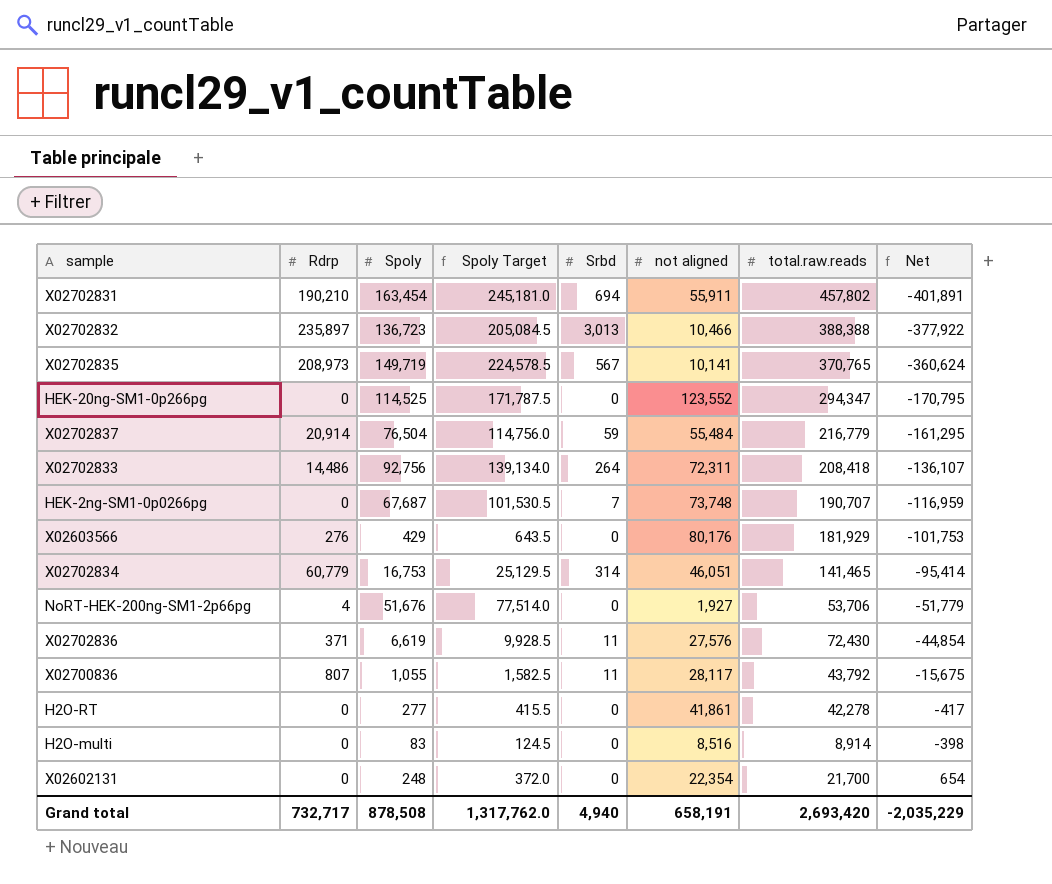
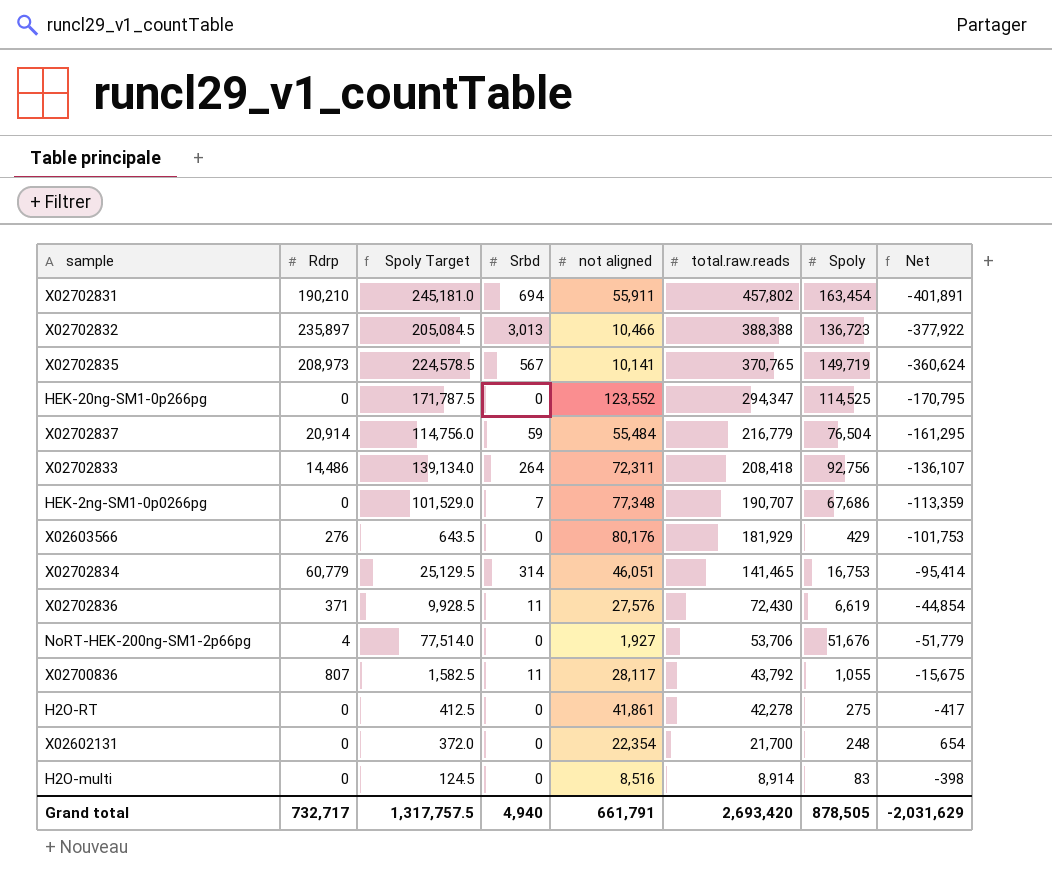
row order: Net ascending -> total.raw.reads descending
column Spoly | position: 3 -> 7
HEK-2ng-SM1-0p0266pg | Spoly Target: 101,530.5 -> 101,529.0
HEK-2ng-SM1-0p0266pg | not aligned: 73,748 -> 77,348
HEK-2ng-SM1-0p0266pg | Spoly: 67,687 -> 67,686
HEK-2ng-SM1-0p0266pg | Net: -116,959 -> -113,359
H2O-RT | Spoly Target: 415.5 -> 412.5
H2O-RT | Spoly: 277 -> 275
Grand total | Spoly Target: 1,317,762.0 -> 1,317,757.5
Grand total | not aligned: 658,191 -> 661,791
Grand total | Spoly: 878,508 -> 878,505
Grand total | Net: -2,035,229 -> -2,031,629

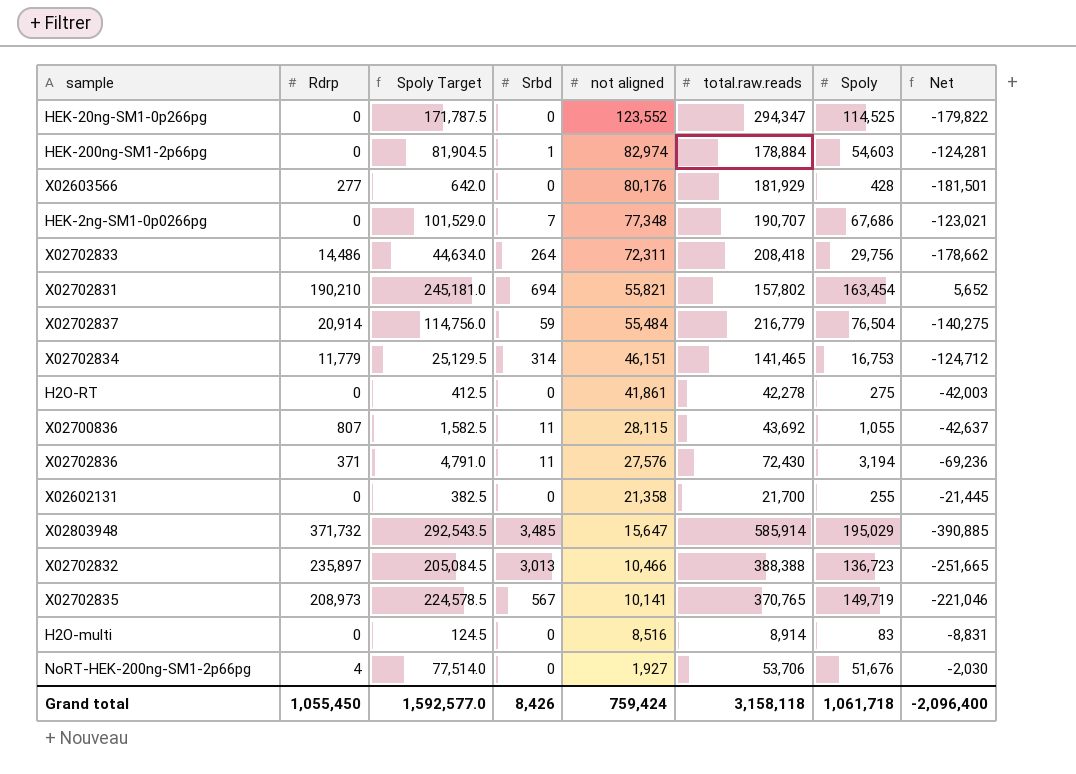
row order: total.raw.reads descending -> not aligned descending
column Net | formula: [not aligned] - [total.raw.reads] -> [Spoly] - [total.raw.reads]
row HEK-200ng-SM1-2p66pg: none -> 0 | 81,904.5 | 1 | 82,974 | 178,884 | 54,603 | -124,281
X02603566 | Rdrp: 276 -> 277
X02603566 | Spoly Target: 643.5 -> 642.0
X02603566 | Spoly: 429 -> 428
X02702833 | Spoly Target: 139,134.0 -> 44,634.0
X02702833 | Spoly: 92,756 -> 29,756
X02702831 | not aligned: 55,911 -> 55,821
X02702831 | total.raw.reads: 457,802 -> 157,802
X02702834 | Rdrp: 60,779 -> 11,779
X02702834 | not aligned: 46,051 -> 46,151
X02700836 | not aligned: 28,117 -> 28,115
X02700836 | total.raw.reads: 43,792 -> 43,692
X02702836 | Spoly Target: 9,928.5 -> 4,791.0
X02702836 | Spoly: 6,619 -> 3,194
X02602131 | Spoly Target: 372.0 -> 382.5
X02602131 | not aligned: 22,354 -> 21,358
X02602131 | Spoly: 248 -> 255
row X02803948: none -> 371,732 | 292,543.5 | 3,485 | 15,647 | 585,914 | 195,029 | -390,885
Grand total | Rdrp: 732,717 -> 1,055,450
Grand total | Spoly Target: 1,317,757.5 -> 1,592,577.0
Grand total | Srbd: 4,940 -> 8,426
Grand total | not aligned: 661,791 -> 759,424
Grand total | total.raw.reads: 2,693,420 -> 3,158,118
Grand total | Spoly: 878,505 -> 1,061,718
Grand total | Net: -2,031,629 -> -2,096,400

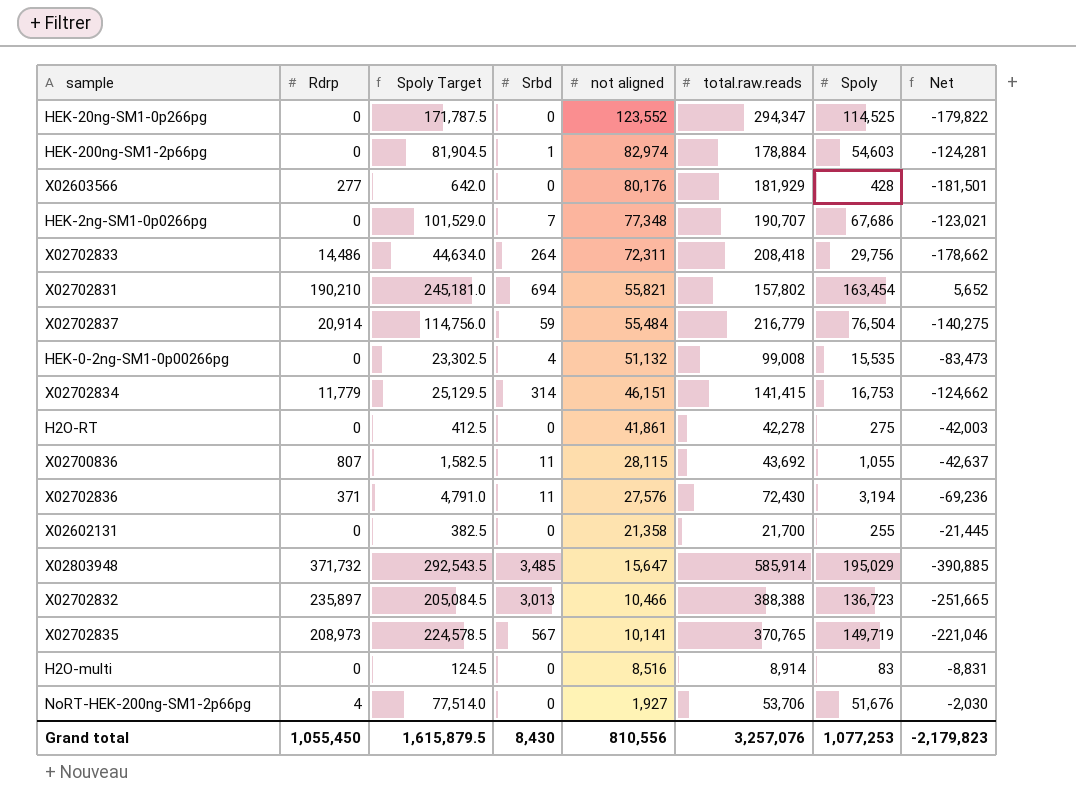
row HEK-0-2ng-SM1-0p00266pg: none -> 0 | 23,302.5 | 4 | 51,132 | 99,008 | 15,535 | -83,473
X02702834 | total.raw.reads: 141,465 -> 141,415
X02702834 | Net: -124,712 -> -124,662
Grand total | Spoly Target: 1,592,577.0 -> 1,615,879.5
Grand total | Srbd: 8,426 -> 8,430
Grand total | not aligned: 759,424 -> 810,556
Grand total | total.raw.reads: 3,158,118 -> 3,257,076
Grand total | Spoly: 1,061,718 -> 1,077,253
Grand total | Net: -2,096,400 -> -2,179,823

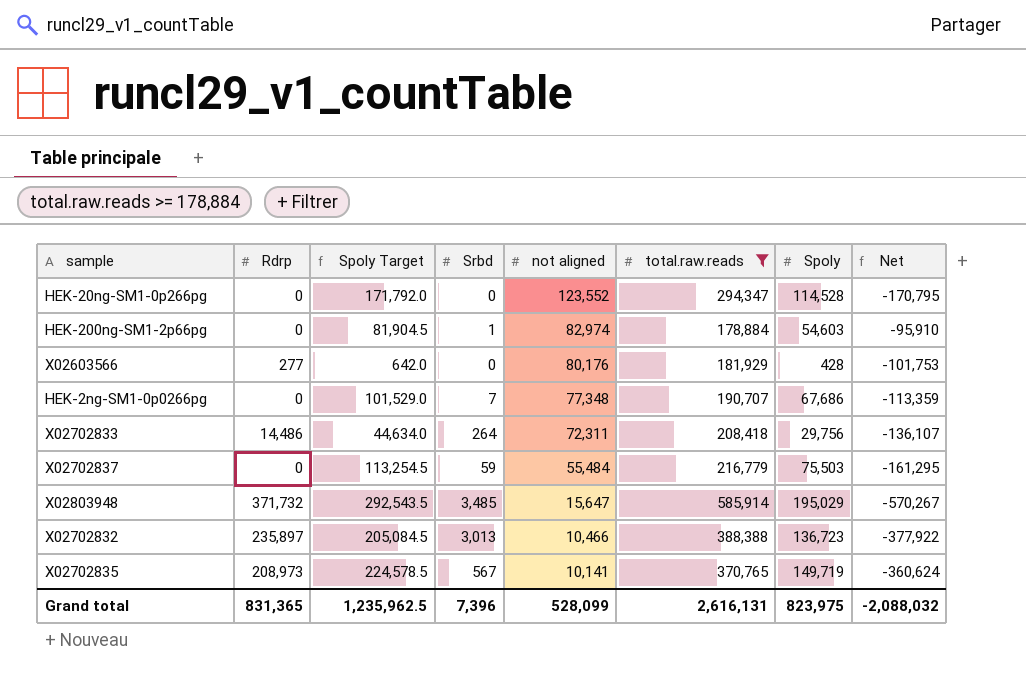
filter: none -> total.raw.reads >= 178,884
column Net | formula: [Spoly] - [total.raw.reads] -> [not aligned] - [total.raw.reads]
HEK-20ng-SM1-0p266pg | Spoly Target: 171,787.5 -> 171,792.0
HEK-20ng-SM1-0p266pg | Spoly: 114,525 -> 114,528
X02702837 | Rdrp: 20,914 -> 0
X02702837 | Spoly Target: 114,756.0 -> 113,254.5
X02702837 | Spoly: 76,504 -> 75,503
Grand total | Rdrp: 1,055,450 -> 831,365
Grand total | Spoly Target: 1,615,879.5 -> 1,235,962.5
Grand total | Srbd: 8,430 -> 7,396
Grand total | not aligned: 810,556 -> 528,099
Grand total | total.raw.reads: 3,257,076 -> 2,616,131
Grand total | Spoly: 1,077,253 -> 823,975
Grand total | Net: -2,179,823 -> -2,088,032

